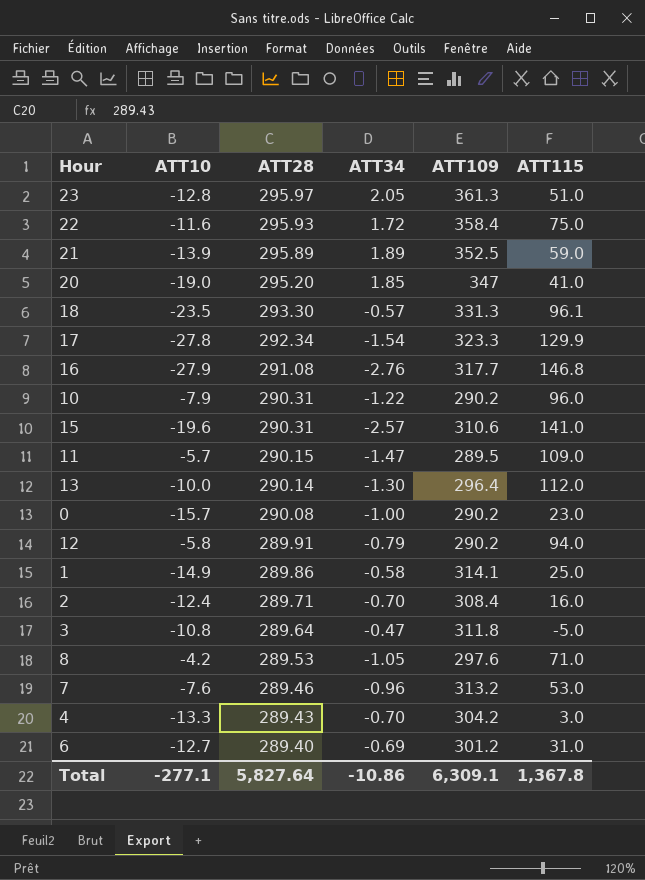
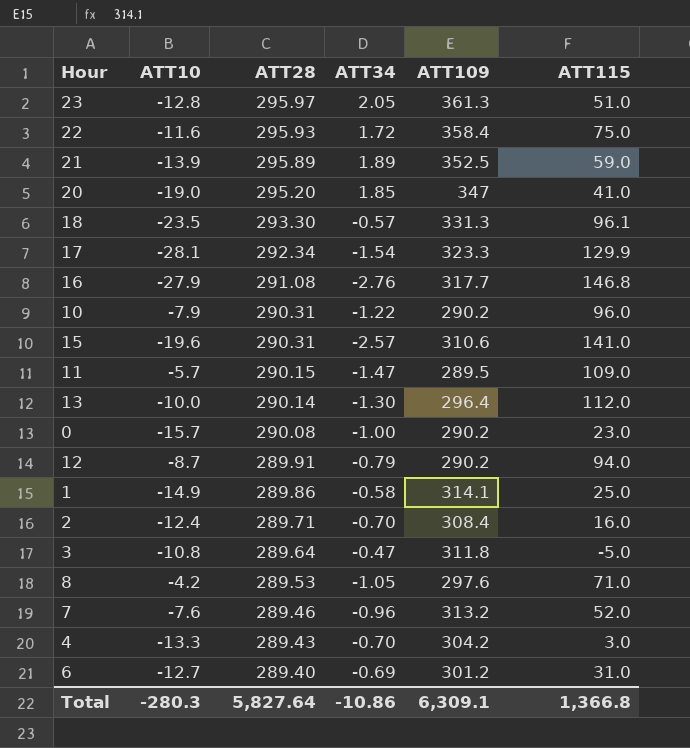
17 | ATT10: -27.8 -> -28.1
12 | ATT10: -5.8 -> -8.7
7 | ATT115: 53.0 -> 52.0
Total | ATT10: -277.1 -> -280.3
Total | ATT115: 1,367.8 -> 1,366.8

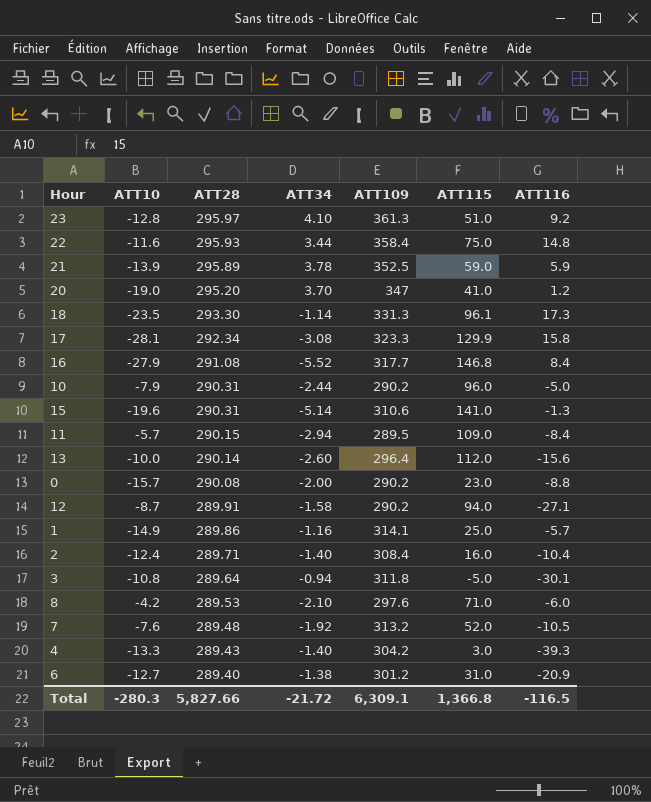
column ATT116 | position: none -> 7
23 | ATT34: 2.05 -> 4.10
22 | ATT34: 1.72 -> 3.44
21 | ATT34: 1.89 -> 3.78
20 | ATT34: 1.85 -> 3.70
18 | ATT34: -0.57 -> -1.14
17 | ATT34: -1.54 -> -3.08
16 | ATT34: -2.76 -> -5.52
10 | ATT34: -1.22 -> -2.44
15 | ATT34: -2.57 -> -5.14
11 | ATT34: -1.47 -> -2.94
13 | ATT34: -1.30 -> -2.60
0 | ATT34: -1.00 -> -2.00
12 | ATT34: -0.79 -> -1.58
1 | ATT34: -0.58 -> -1.16
2 | ATT34: -0.70 -> -1.40
3 | ATT34: -0.47 -> -0.94
8 | ATT34: -1.05 -> -2.10
7 | ATT28: 289.46 -> 289.48
7 | ATT34: -0.96 -> -1.92
4 | ATT34: -0.70 -> -1.40
6 | ATT34: -0.69 -> -1.38
Total | ATT28: 5,827.64 -> 5,827.66
Total | ATT34: -10.86 -> -21.72

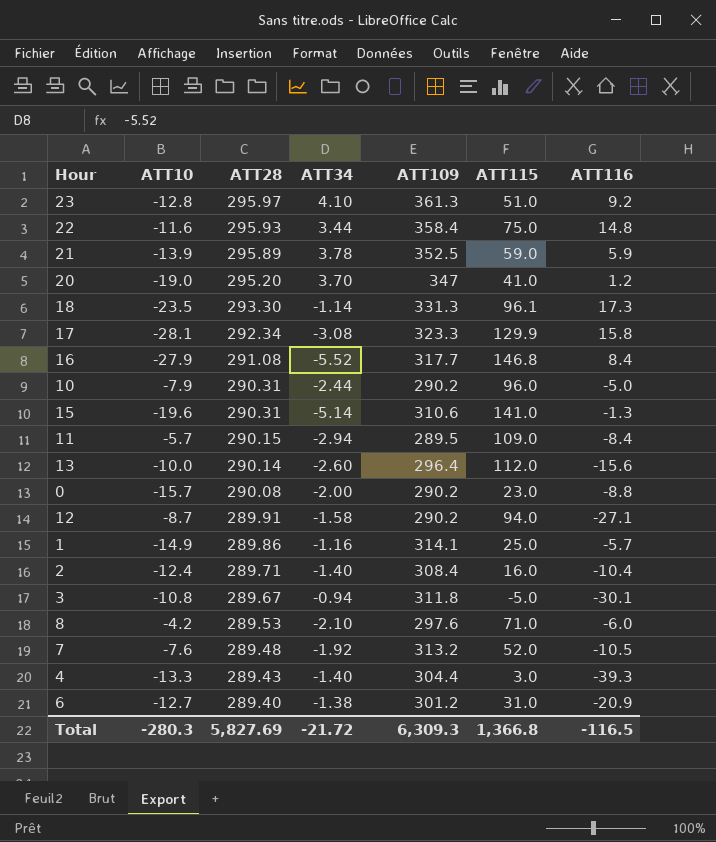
3 | ATT28: 289.64 -> 289.67
4 | ATT109: 304.2 -> 304.4
Total | ATT28: 5,827.66 -> 5,827.69
Total | ATT109: 6,309.1 -> 6,309.3

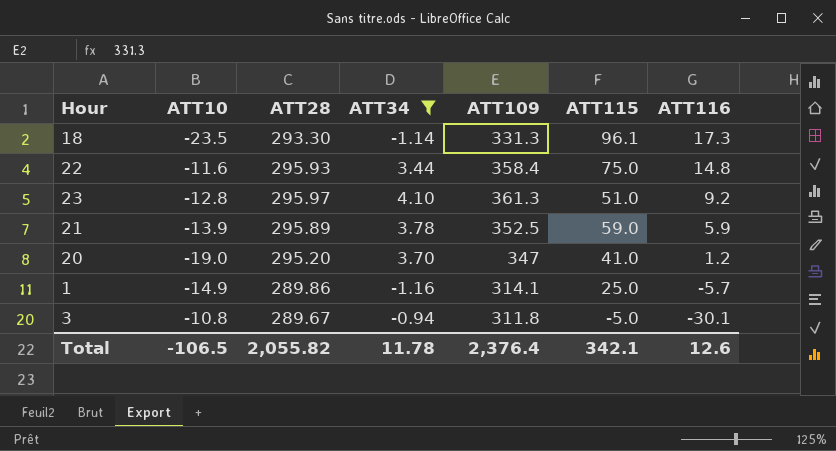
filter: none -> ATT34 >= -1.16
row order: ATT28 descending -> ATT116 descending
Total | ATT10: -280.3 -> -106.5
Total | ATT28: 5,827.69 -> 2,055.82
Total | ATT34: -21.72 -> 11.78
Total | ATT109: 6,309.3 -> 2,376.4
Total | ATT115: 1,366.8 -> 342.1
Total | ATT116: -116.5 -> 12.6

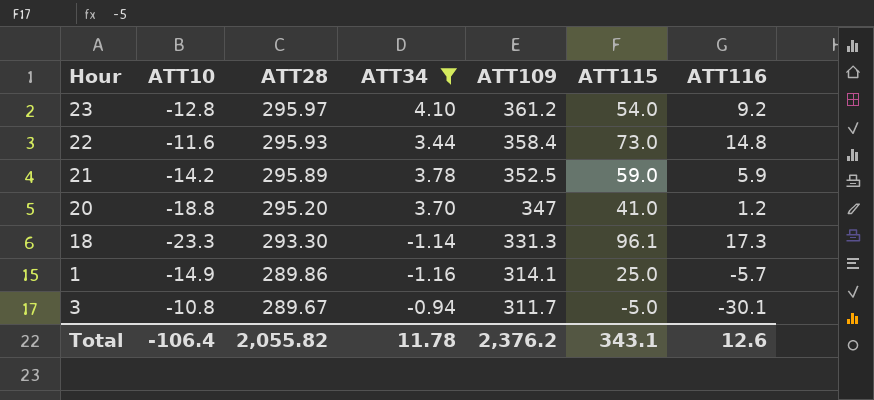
row order: ATT116 descending -> ATT28 descending
23 | ATT109: 361.3 -> 361.2
23 | ATT115: 51.0 -> 54.0
22 | ATT115: 75.0 -> 73.0
21 | ATT10: -13.9 -> -14.2
20 | ATT10: -19.0 -> -18.8
18 | ATT10: -23.5 -> -23.3
3 | ATT109: 311.8 -> 311.7
Total | ATT10: -106.5 -> -106.4
Total | ATT109: 2,376.4 -> 2,376.2
Total | ATT115: 342.1 -> 343.1

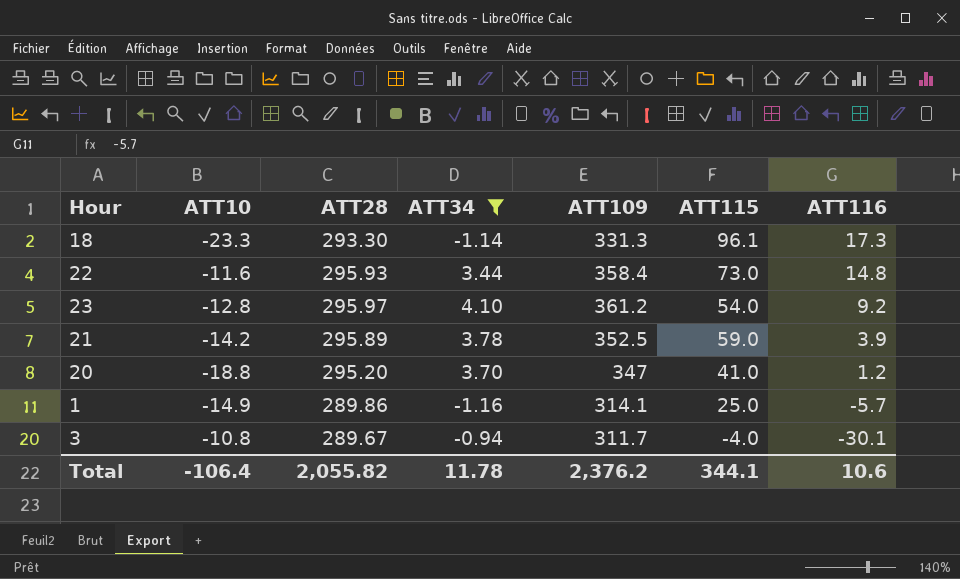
row order: ATT28 descending -> ATT116 descending
21 | ATT116: 5.9 -> 3.9
3 | ATT115: -5.0 -> -4.0
Total | ATT115: 343.1 -> 344.1
Total | ATT116: 12.6 -> 10.6

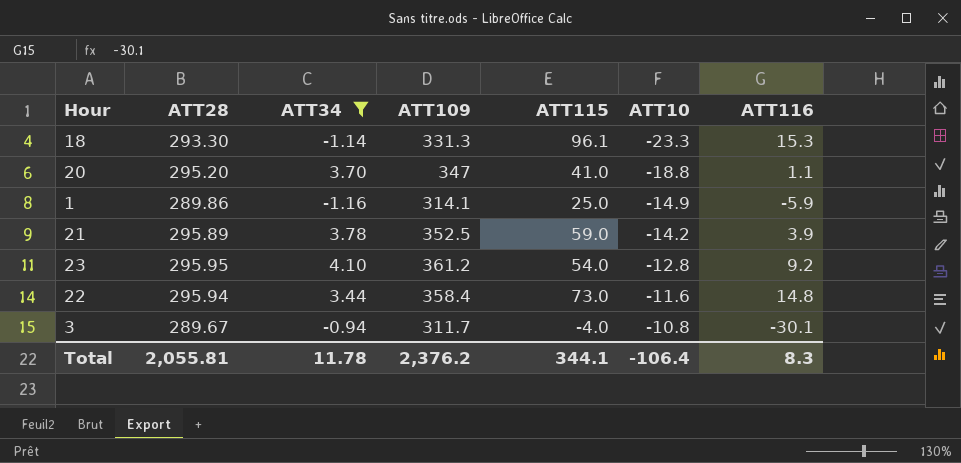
row order: ATT116 descending -> ATT10 ascending
column ATT10 | position: 2 -> 6
18 | ATT116: 17.3 -> 15.3
20 | ATT116: 1.2 -> 1.1
1 | ATT116: -5.7 -> -5.9
23 | ATT28: 295.97 -> 295.95
22 | ATT28: 295.93 -> 295.94
Total | ATT28: 2,055.82 -> 2,055.81
Total | ATT116: 10.6 -> 8.3

